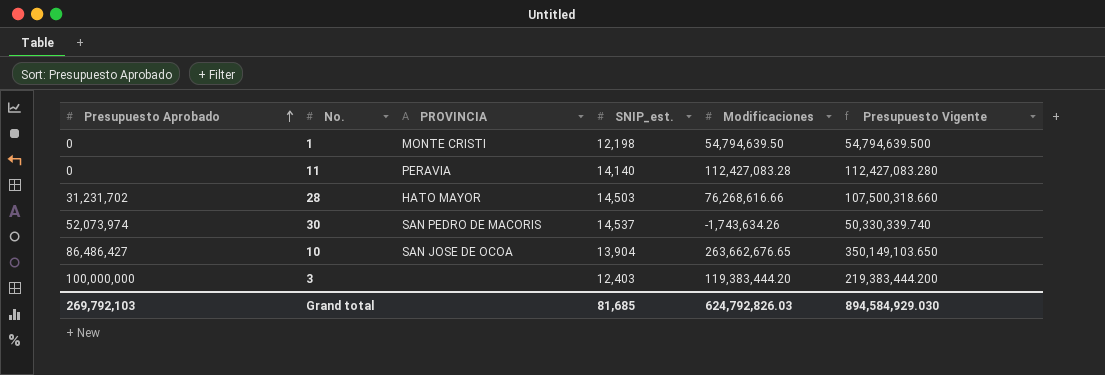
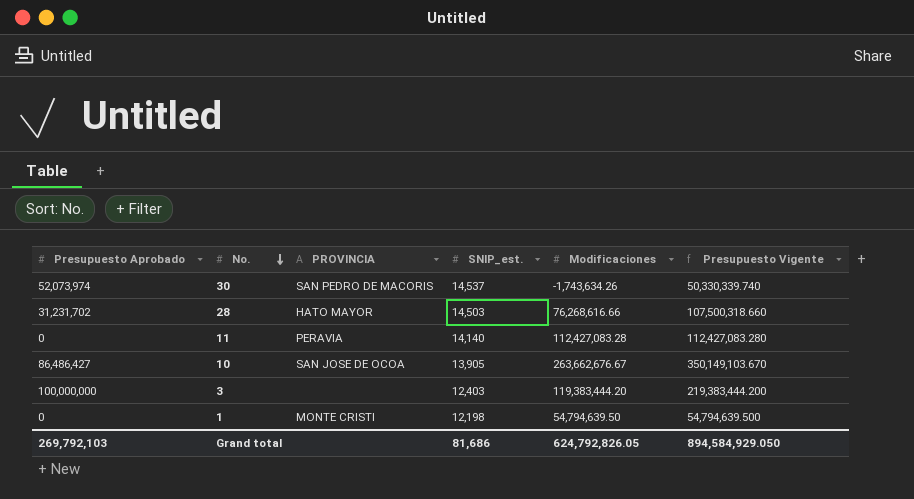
row order: Presupuesto Aprobado ascending -> No. descending
10 | SNIP_est.: 13,904 -> 13,905
10 | Modificaciones: 263,662,676.65 -> 263,662,676.67
10 | Presupuesto Vigente: 350,149,103.650 -> 350,149,103.670
Grand total | SNIP_est.: 81,685 -> 81,686
Grand total | Modificaciones: 624,792,826.03 -> 624,792,826.05
Grand total | Presupuesto Vigente: 894,584,929.030 -> 894,584,929.050

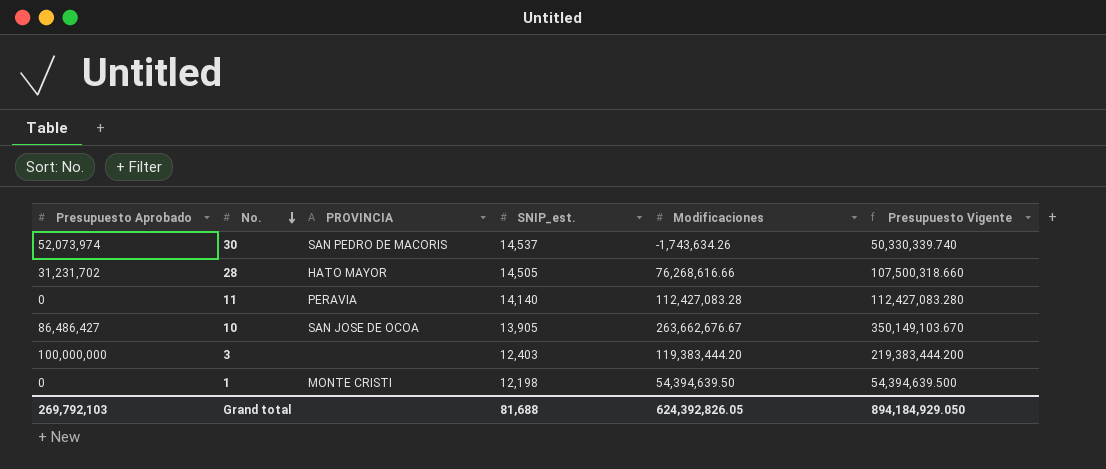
28 | SNIP_est.: 14,503 -> 14,505
1 | Modificaciones: 54,794,639.50 -> 54,394,639.50
1 | Presupuesto Vigente: 54,794,639.500 -> 54,394,639.500
Grand total | SNIP_est.: 81,686 -> 81,688
Grand total | Modificaciones: 624,792,826.05 -> 624,392,826.05
Grand total | Presupuesto Vigente: 894,584,929.050 -> 894,184,929.050

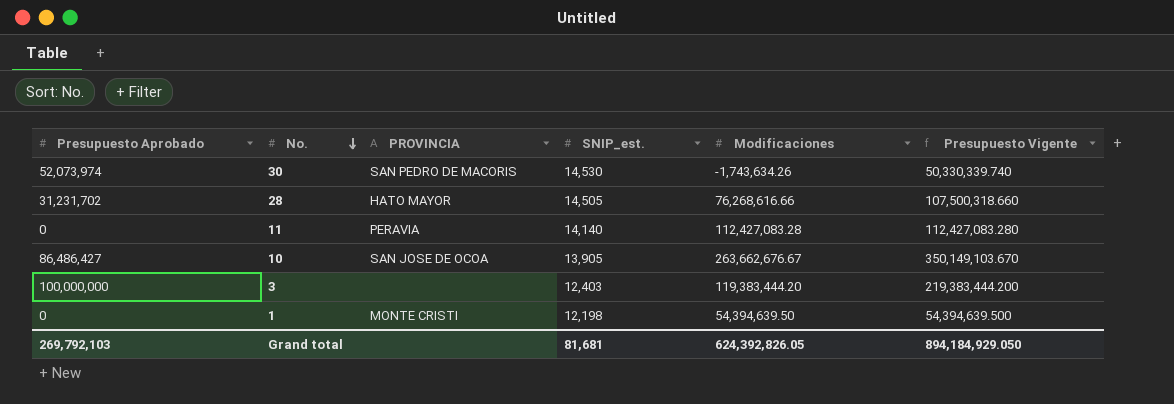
30 | SNIP_est.: 14,537 -> 14,530
Grand total | SNIP_est.: 81,688 -> 81,681

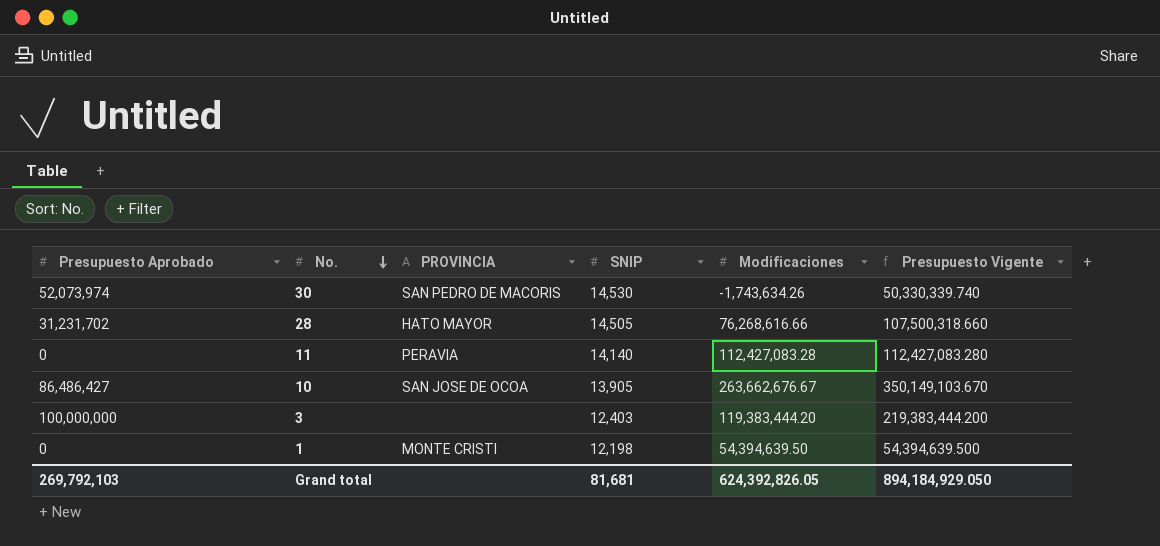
column name: SNIP_est. -> SNIP

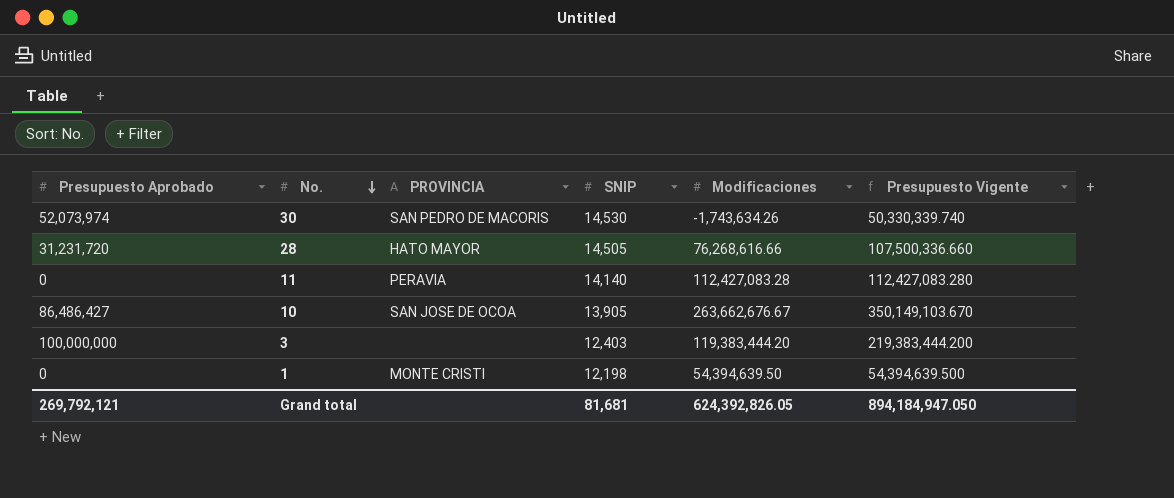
28 | Presupuesto Aprobado: 31,231,702 -> 31,231,720
28 | Presupuesto Vigente: 107,500,318.660 -> 107,500,336.660
Grand total | Presupuesto Aprobado: 269,792,103 -> 269,792,121
Grand total | Presupuesto Vigente: 894,184,929.050 -> 894,184,947.050

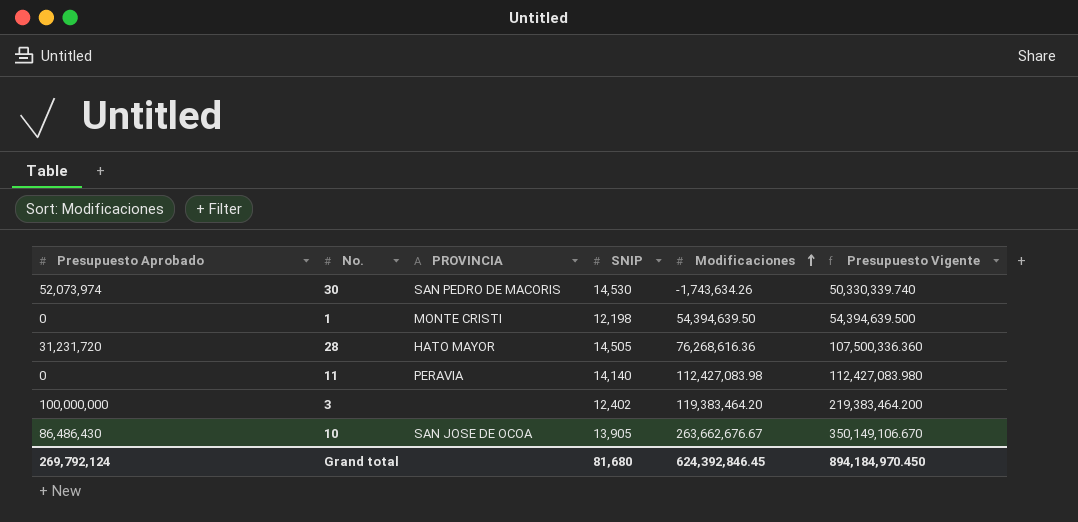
row order: No. descending -> Modificaciones ascending
28 | Modificaciones: 76,268,616.66 -> 76,268,616.36
28 | Presupuesto Vigente: 107,500,336.660 -> 107,500,336.360
11 | Modificaciones: 112,427,083.28 -> 112,427,083.98
11 | Presupuesto Vigente: 112,427,083.280 -> 112,427,083.980
3 | SNIP: 12,403 -> 12,402
3 | Modificaciones: 119,383,444.20 -> 119,383,464.20
3 | Presupuesto Vigente: 219,383,444.200 -> 219,383,464.200
10 | Presupuesto Aprobado: 86,486,427 -> 86,486,430
10 | Presupuesto Vigente: 350,149,103.670 -> 350,149,106.670
Grand total | Presupuesto Aprobado: 269,792,121 -> 269,792,124
Grand total | SNIP: 81,681 -> 81,680
Grand total | Modificaciones: 624,392,826.05 -> 624,392,846.45
Grand total | Presupuesto Vigente: 894,184,947.050 -> 894,184,970.450

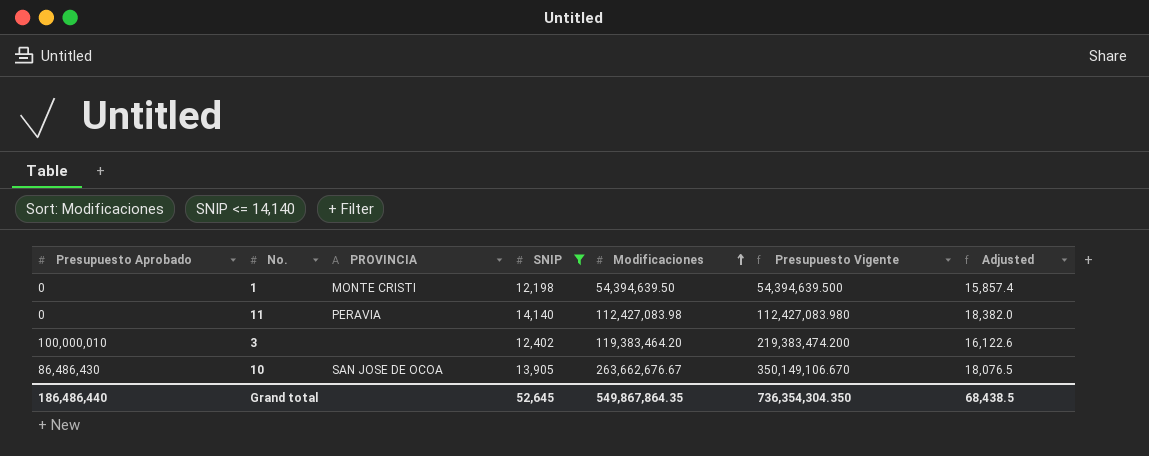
filter: none -> SNIP <= 14,140
column Adjusted | formula: none -> [SNIP] * 1.3
3 | Presupuesto Aprobado: 100,000,000 -> 100,000,010
3 | Presupuesto Vigente: 219,383,464.200 -> 219,383,474.200
Grand total | Presupuesto Aprobado: 269,792,124 -> 186,486,440
Grand total | SNIP: 81,680 -> 52,645
Grand total | Modificaciones: 624,392,846.45 -> 549,867,864.35
Grand total | Presupuesto Vigente: 894,184,970.450 -> 736,354,304.350

